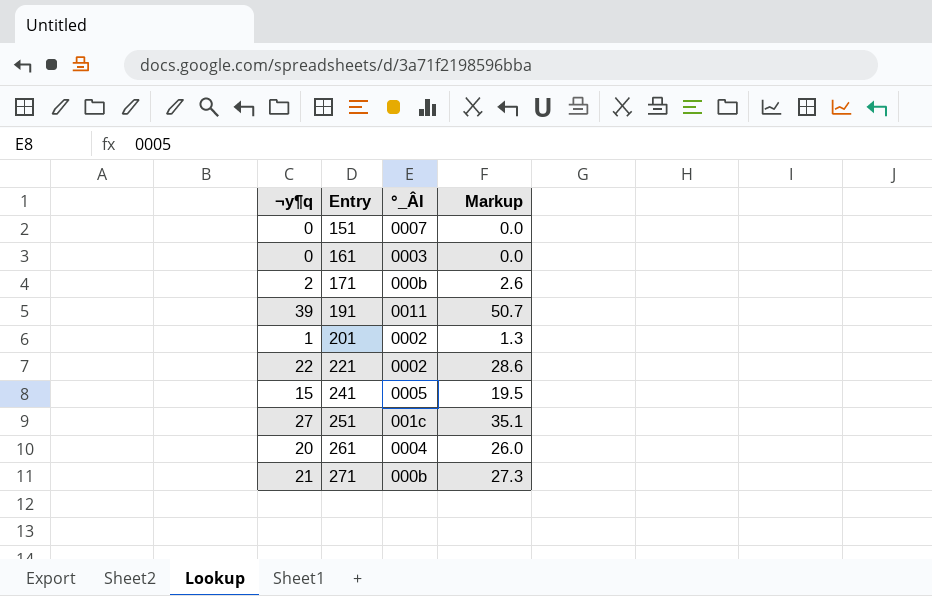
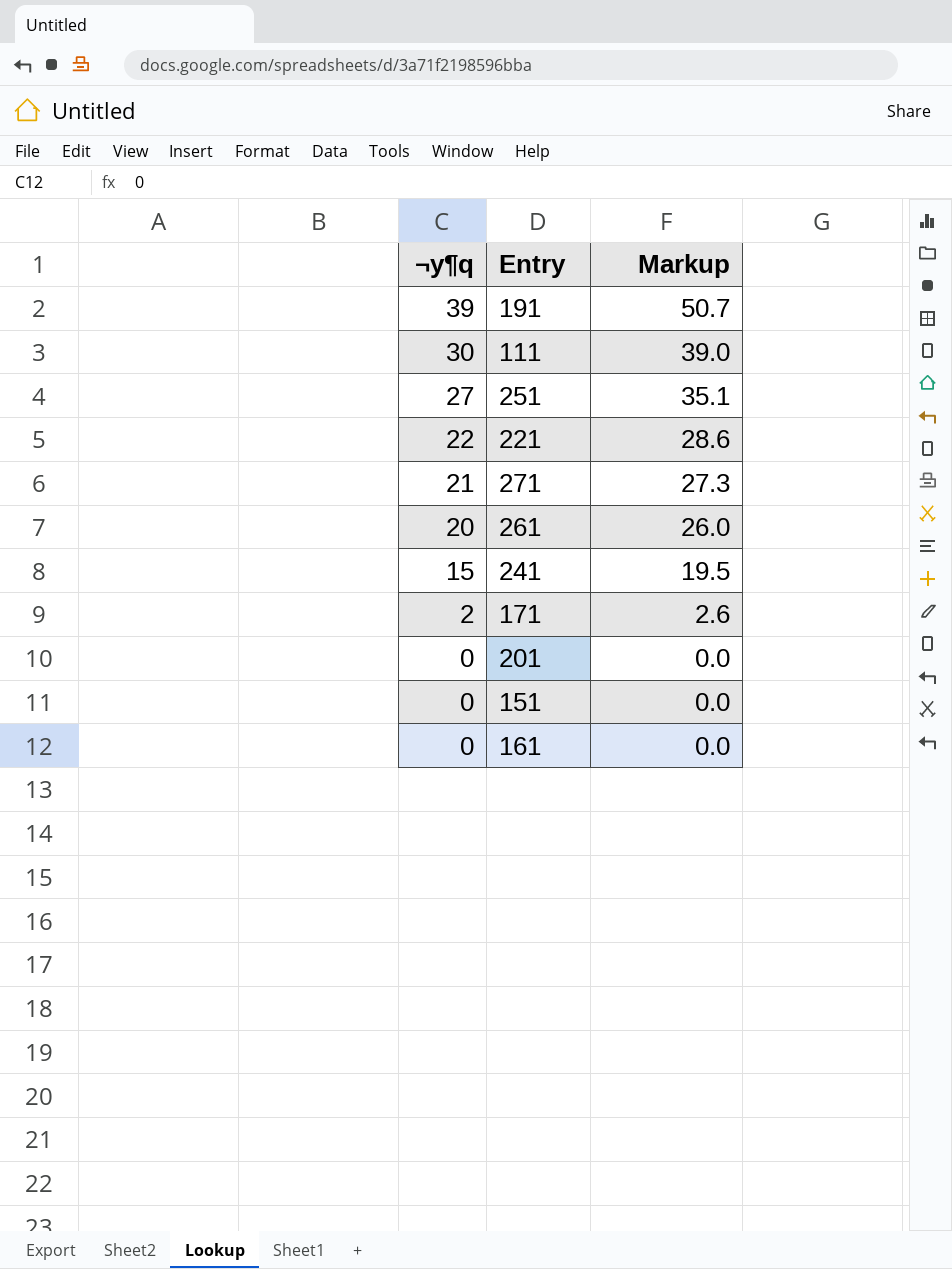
row order: Entry ascending -> ¬y¶q descending
column °_ÂI | position: 3 -> none
row 111: none -> 30 | 39.0
201 | ¬y¶q: 1 -> 0
201 | Markup: 1.3 -> 0.0

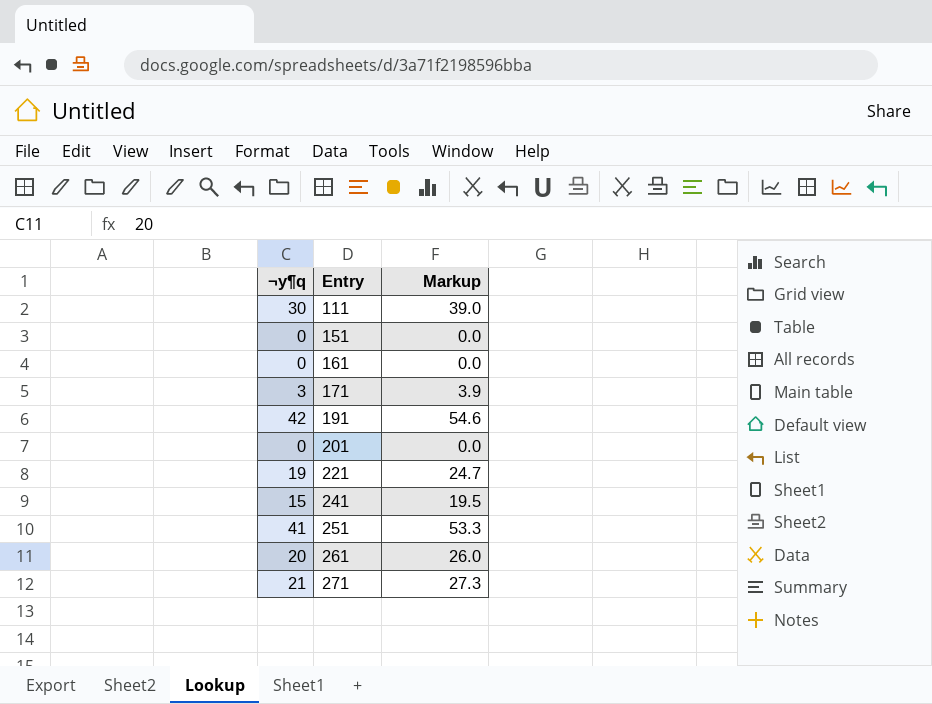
row order: ¬y¶q descending -> Entry ascending
171 | ¬y¶q: 2 -> 3
171 | Markup: 2.6 -> 3.9
191 | ¬y¶q: 39 -> 42
191 | Markup: 50.7 -> 54.6
221 | ¬y¶q: 22 -> 19
221 | Markup: 28.6 -> 24.7
251 | ¬y¶q: 27 -> 41
251 | Markup: 35.1 -> 53.3

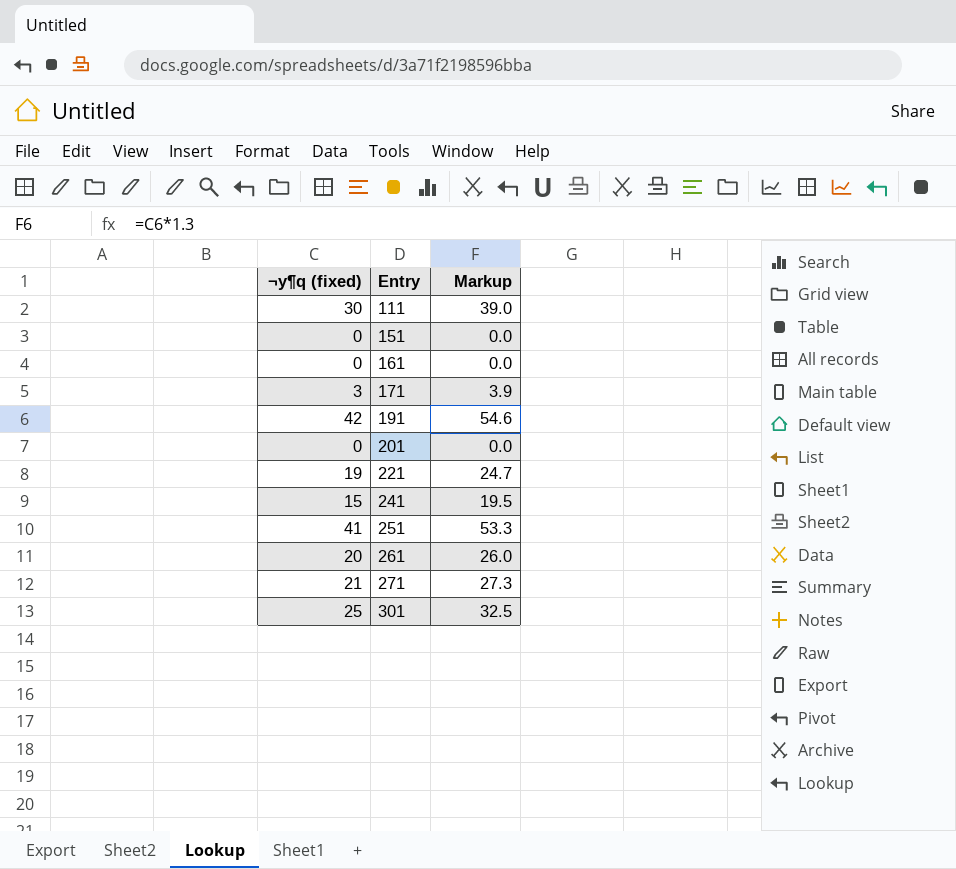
column name: ¬y¶q -> ¬y¶q (fixed)
row 301: none -> 25 | 32.5

